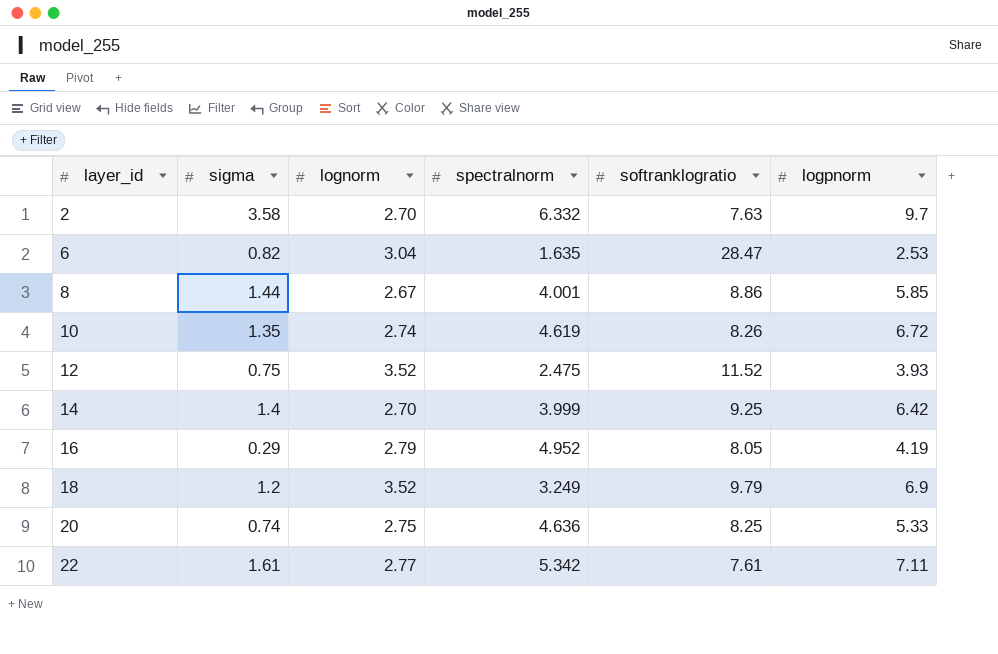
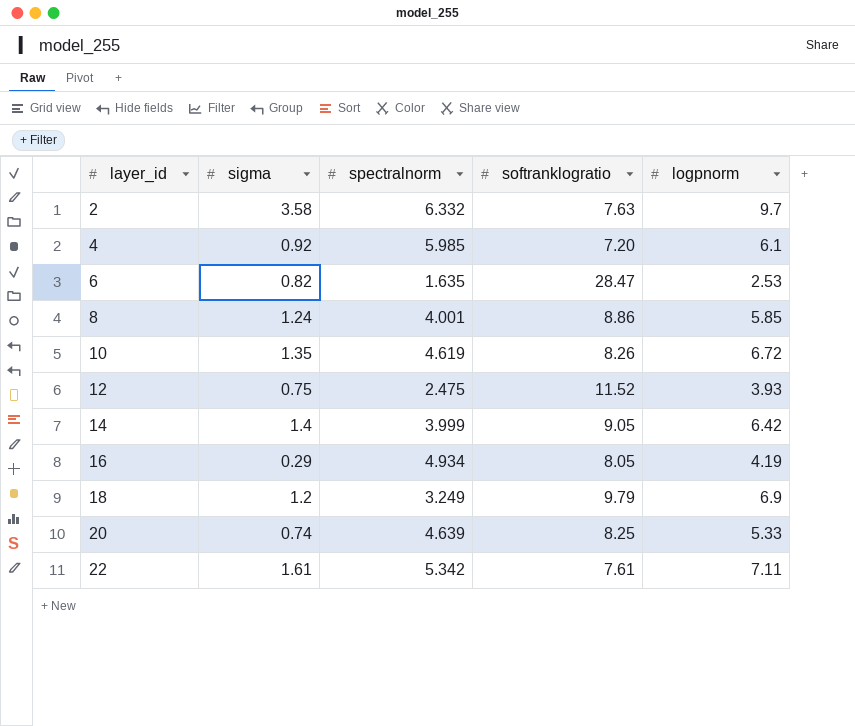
column lognorm | position: 3 -> none
row 4: none -> 0.92 | 5.985 | 7.20 | 6.1
8 | sigma: 1.44 -> 1.24
14 | softranklogratio: 9.25 -> 9.05
16 | spectralnorm: 4.952 -> 4.934
20 | spectralnorm: 4.636 -> 4.639

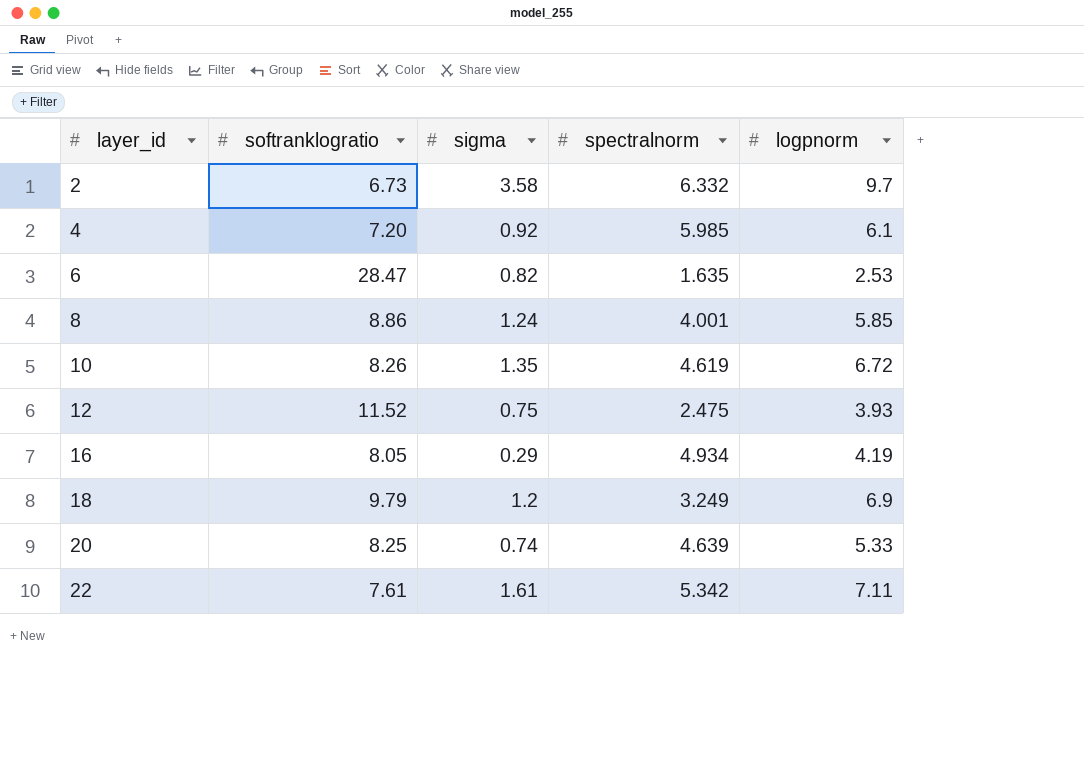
column softranklogratio | position: 4 -> 2
row 14: 1.4 | 3.999 | 9.05 | 6.42 -> none
2 | softranklogratio: 7.63 -> 6.73

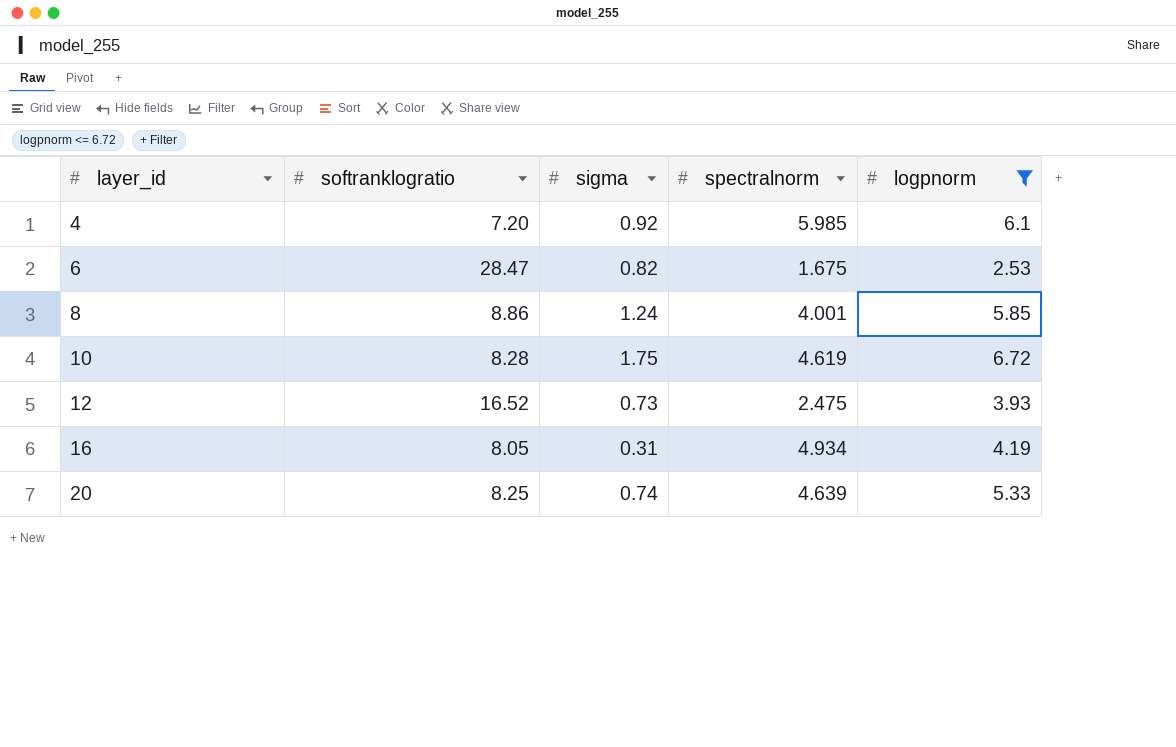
filter: none -> logpnorm <= 6.72
6 | spectralnorm: 1.635 -> 1.675
10 | softranklogratio: 8.26 -> 8.28
10 | sigma: 1.35 -> 1.75
12 | softranklogratio: 11.52 -> 16.52
12 | sigma: 0.75 -> 0.73
16 | sigma: 0.29 -> 0.31

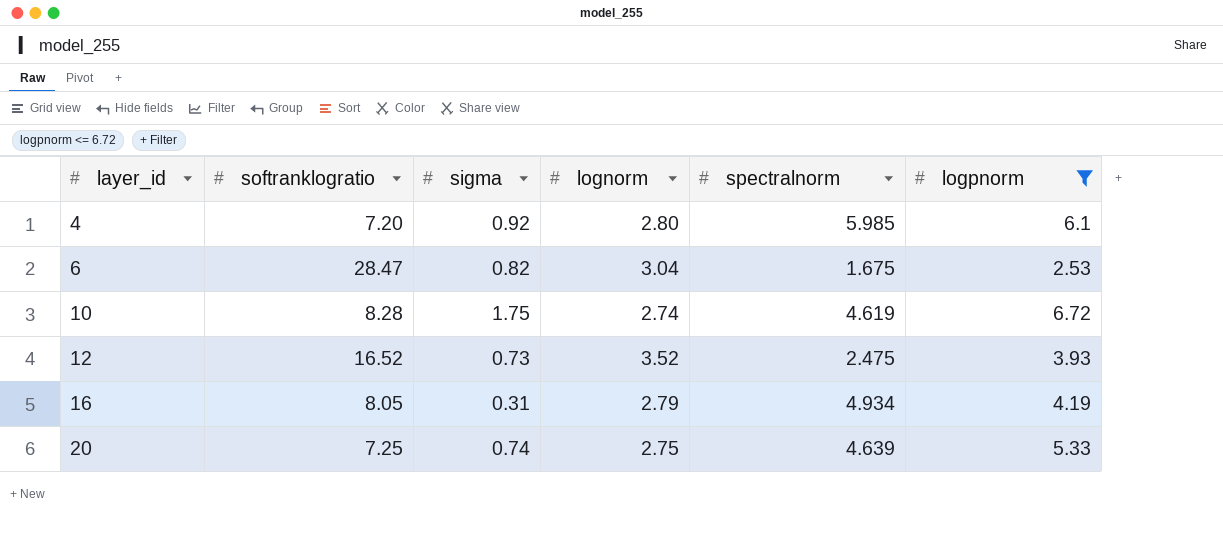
column lognorm | position: none -> 4
row 8: 8.86 | 1.24 | 4.001 | 5.85 -> none
20 | softranklogratio: 8.25 -> 7.25

